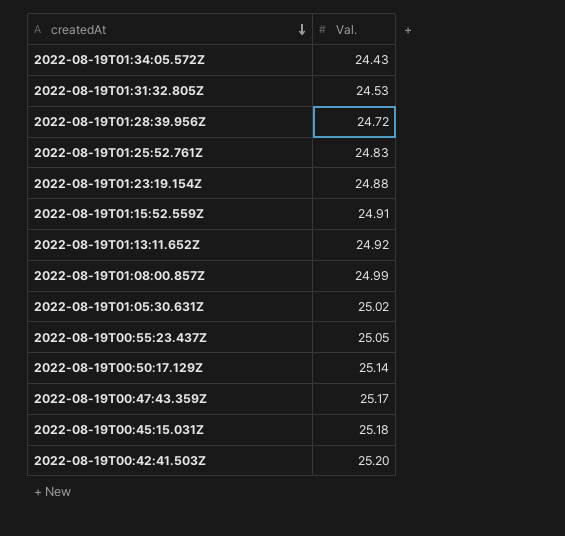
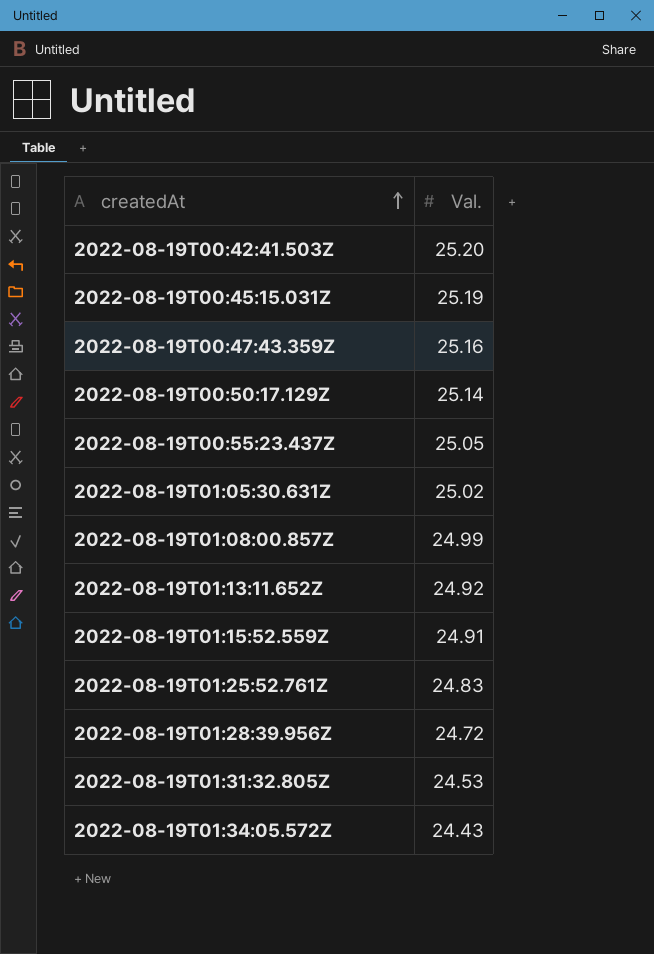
row order: createdAt descending -> createdAt ascending
row 2022-08-19T01:23:19.154Z: 24.88 -> none
2022-08-19T00:45:15.031Z | Val.: 25.18 -> 25.19
2022-08-19T00:47:43.359Z | Val.: 25.17 -> 25.16

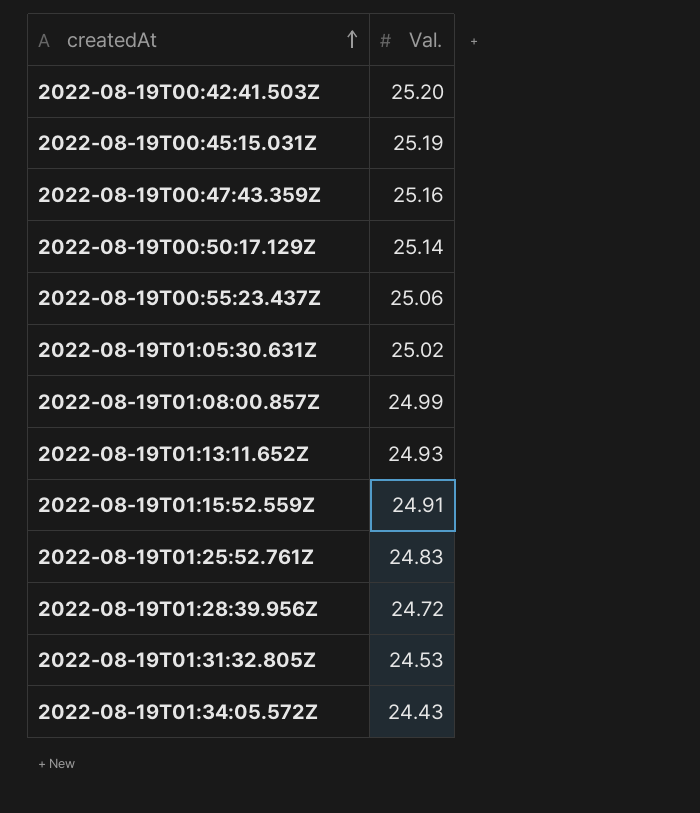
2022-08-19T00:55:23.437Z | Val.: 25.05 -> 25.06
2022-08-19T01:13:11.652Z | Val.: 24.92 -> 24.93

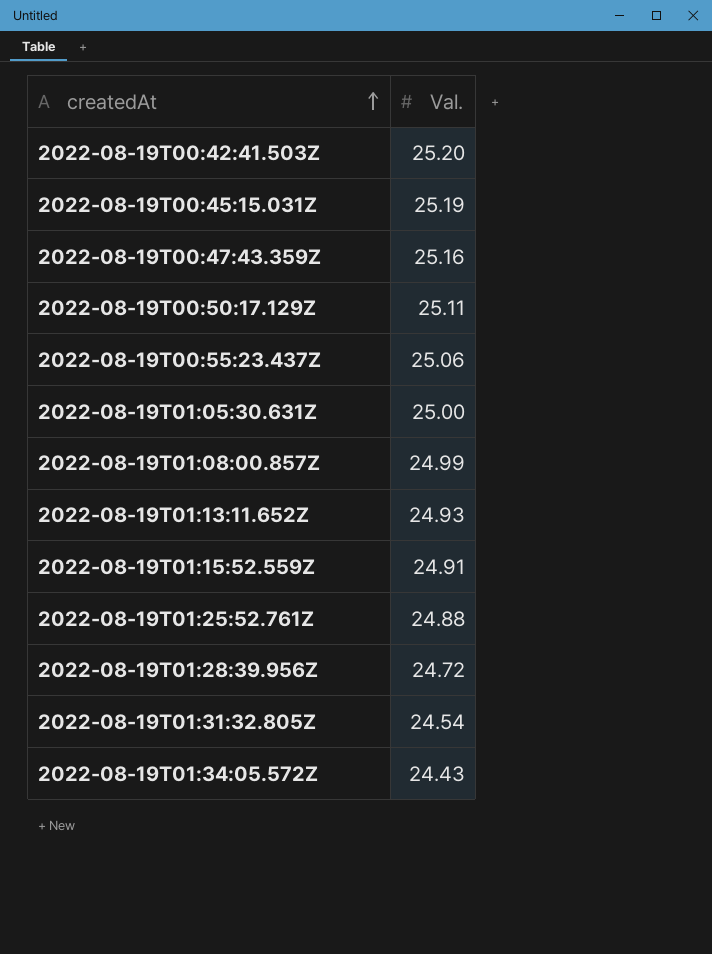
2022-08-19T00:50:17.129Z | Val.: 25.14 -> 25.11
2022-08-19T01:05:30.631Z | Val.: 25.02 -> 25.00
2022-08-19T01:25:52.761Z | Val.: 24.83 -> 24.88
2022-08-19T01:31:32.805Z | Val.: 24.53 -> 24.54

